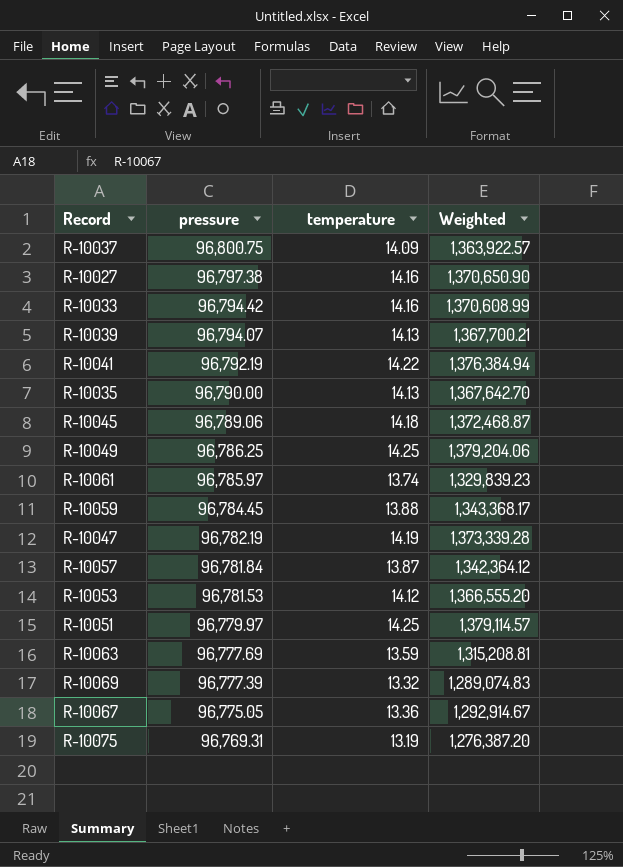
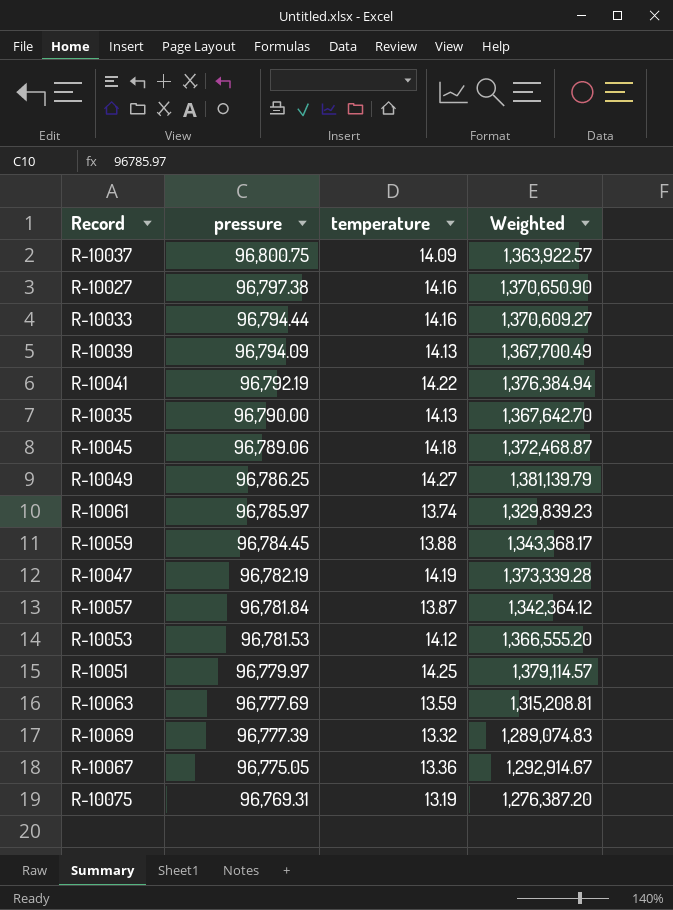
R-10033 | pressure: 96,794.42 -> 96,794.44
R-10033 | Weighted: 1,370,608.99 -> 1,370,609.27
R-10039 | pressure: 96,794.07 -> 96,794.09
R-10039 | Weighted: 1,367,700.21 -> 1,367,700.49
R-10049 | temperature: 14.25 -> 14.27
R-10049 | Weighted: 1,379,204.06 -> 1,381,139.79

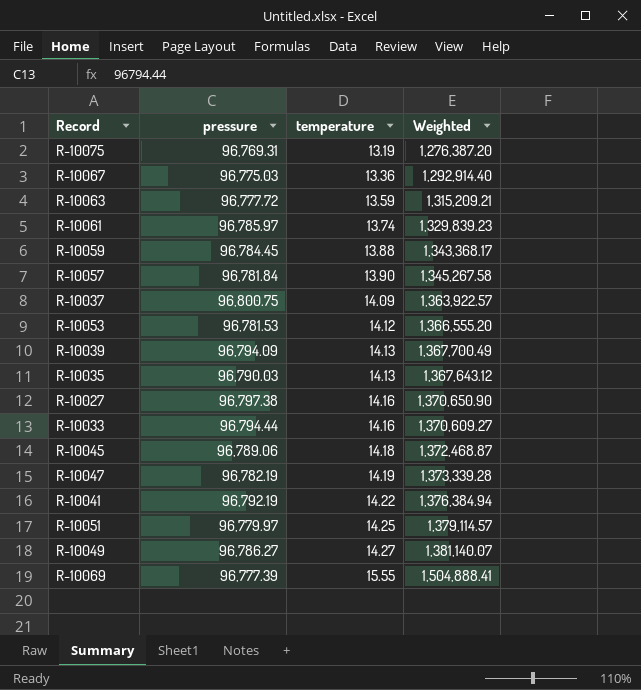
row order: pressure descending -> temperature ascending
R-10067 | pressure: 96,775.05 -> 96,775.03
R-10067 | Weighted: 1,292,914.67 -> 1,292,914.40
R-10063 | pressure: 96,777.69 -> 96,777.72
R-10063 | Weighted: 1,315,208.81 -> 1,315,209.21
R-10057 | temperature: 13.87 -> 13.90
R-10057 | Weighted: 1,342,364.12 -> 1,345,267.58
R-10035 | pressure: 96,790.00 -> 96,790.03
R-10035 | Weighted: 1,367,642.70 -> 1,367,643.12
R-10049 | pressure: 96,786.25 -> 96,786.27
R-10049 | Weighted: 1,381,139.79 -> 1,381,140.07
R-10069 | temperature: 13.32 -> 15.55
R-10069 | Weighted: 1,289,074.83 -> 1,504,888.41

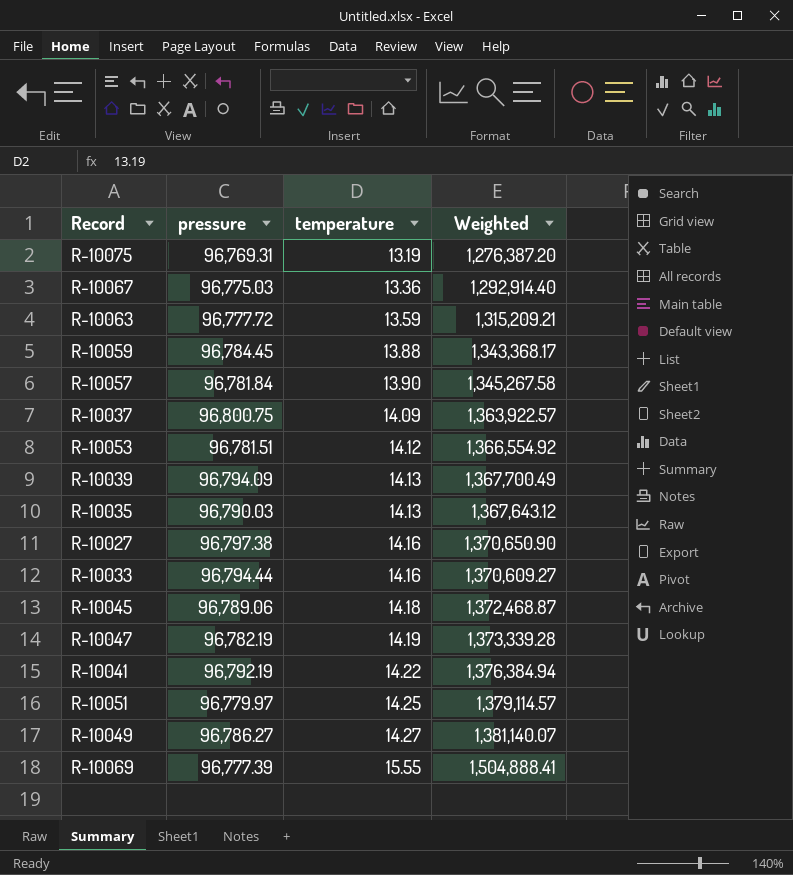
row R-10061: 96,785.97 | 13.74 | 1,329,839.23 -> none
R-10053 | pressure: 96,781.53 -> 96,781.51
R-10053 | Weighted: 1,366,555.20 -> 1,366,554.92

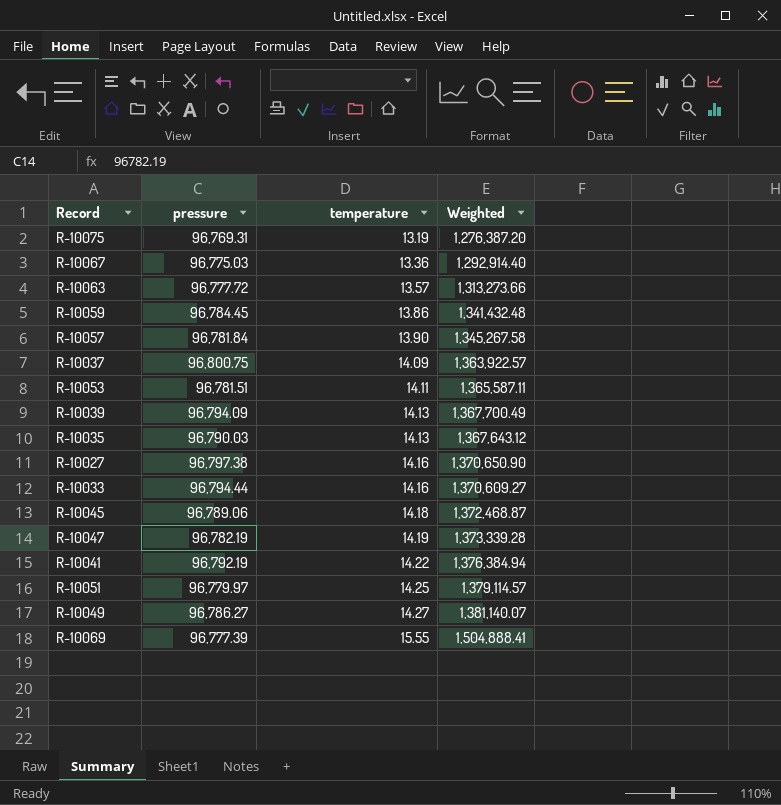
R-10063 | temperature: 13.59 -> 13.57
R-10063 | Weighted: 1,315,209.21 -> 1,313,273.66
R-10059 | temperature: 13.88 -> 13.86
R-10059 | Weighted: 1,343,368.17 -> 1,341,432.48
R-10053 | temperature: 14.12 -> 14.11
R-10053 | Weighted: 1,366,554.92 -> 1,365,587.11

